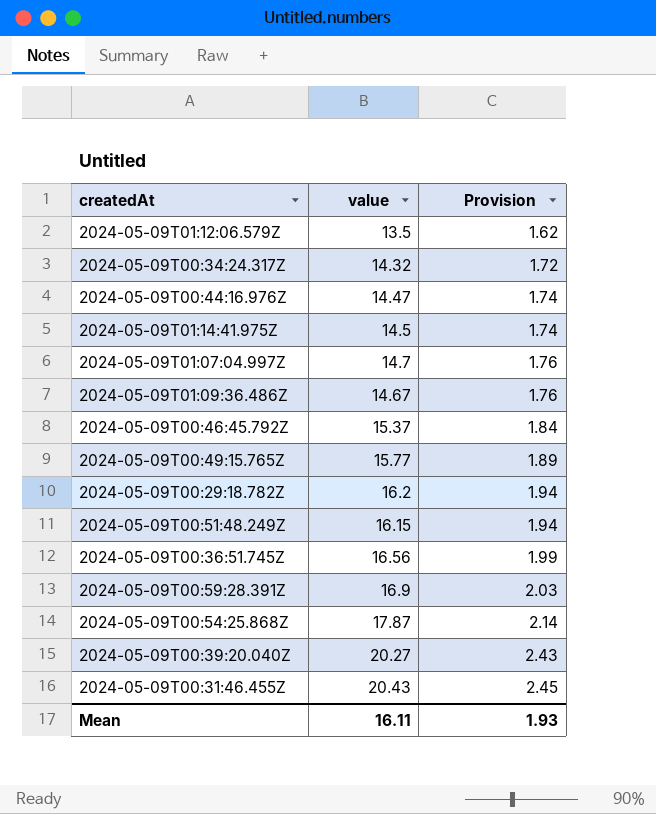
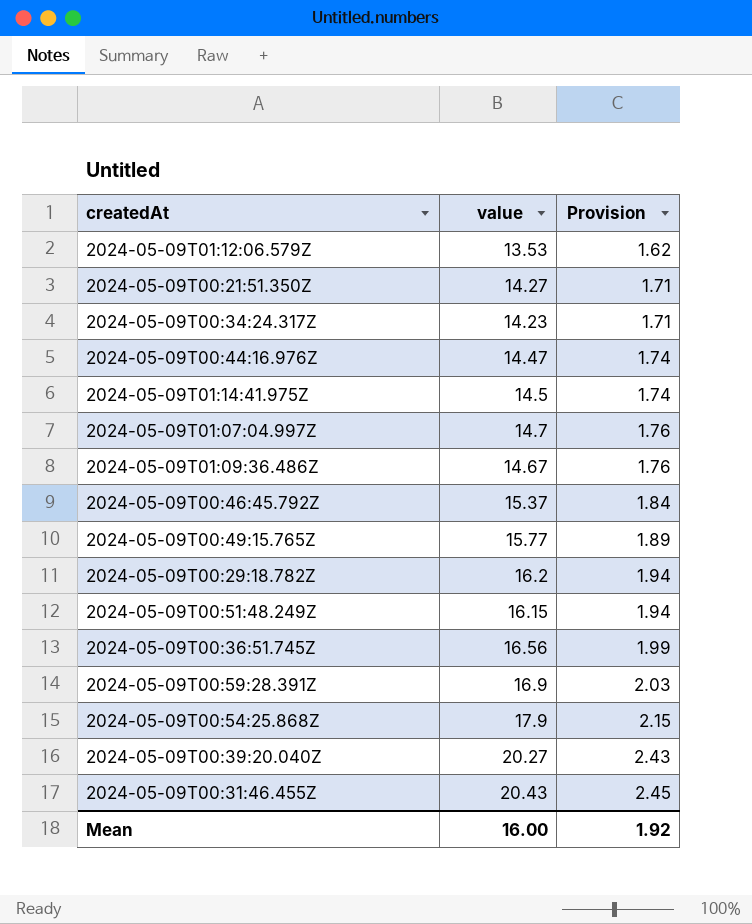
2024-05-09T01:12:06.579Z | value: 13.5 -> 13.53
row 2024-05-09T00:21:51.350Z: none -> 14.27 | 1.71
2024-05-09T00:34:24.317Z | value: 14.32 -> 14.23
2024-05-09T00:34:24.317Z | Provision: 1.72 -> 1.71
2024-05-09T00:54:25.868Z | value: 17.87 -> 17.9
2024-05-09T00:54:25.868Z | Provision: 2.14 -> 2.15
Mean | value: 16.11 -> 16.00
Mean | Provision: 1.93 -> 1.92

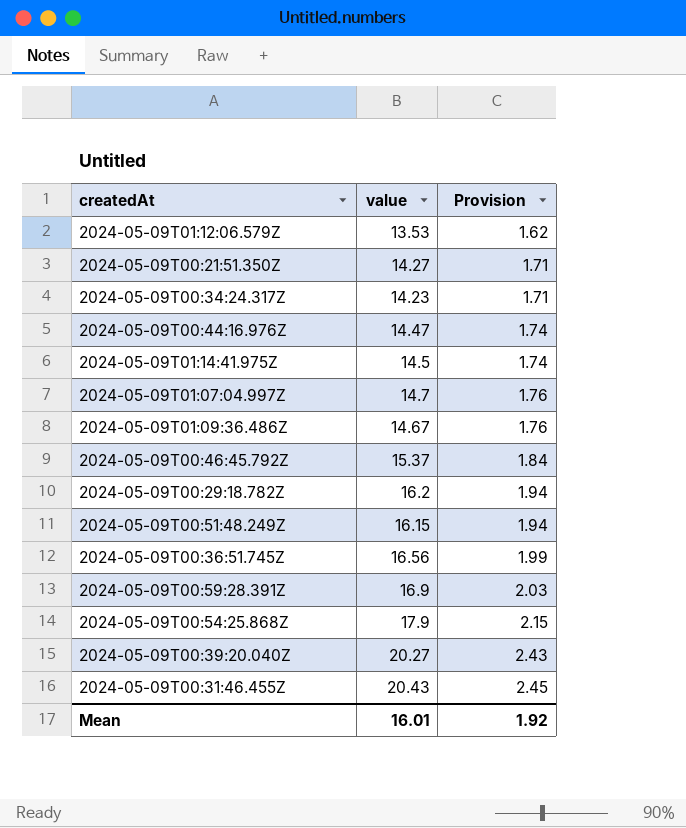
row 2024-05-09T00:49:15.765Z: 15.77 | 1.89 -> none
Mean | value: 16.00 -> 16.01

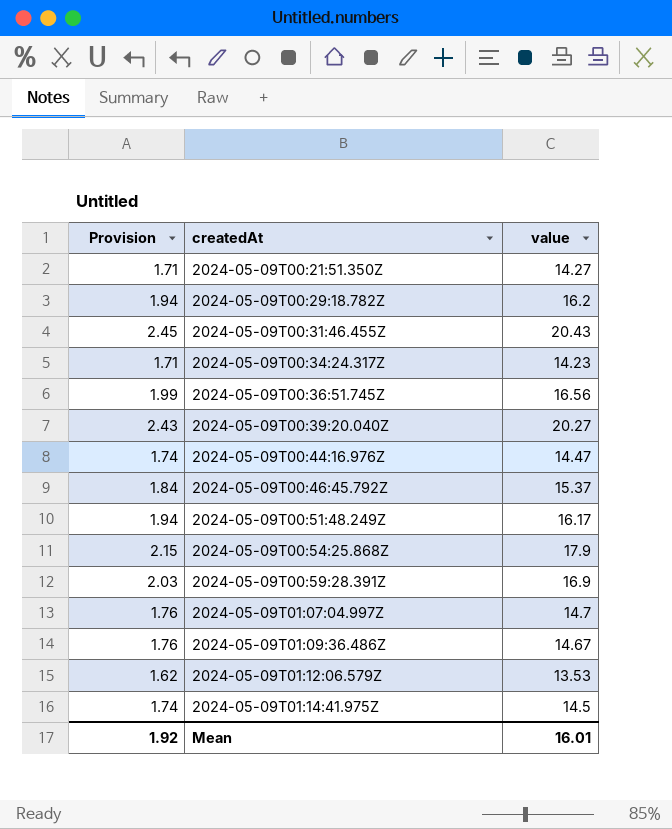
row order: Provision ascending -> createdAt ascending
column Provision | position: 3 -> 1
2024-05-09T00:51:48.249Z | value: 16.15 -> 16.17

